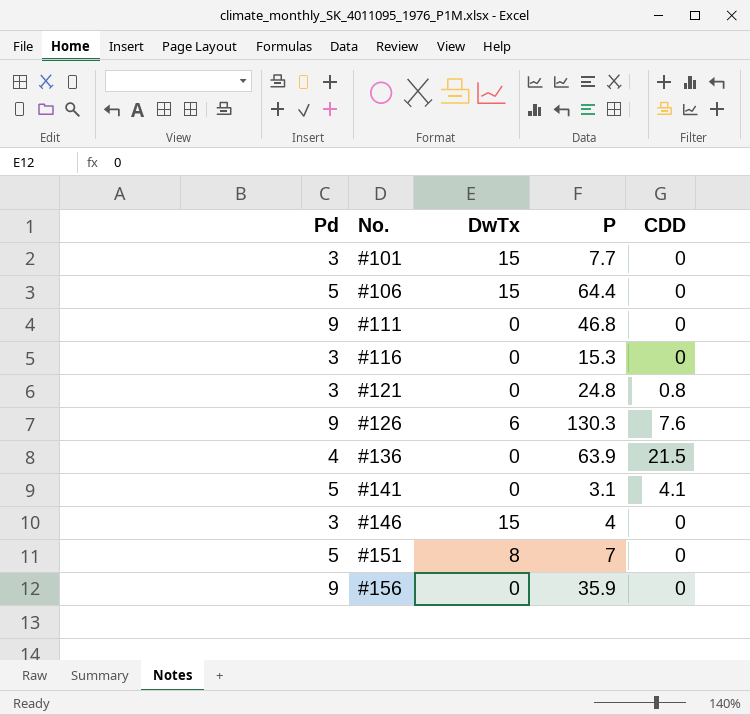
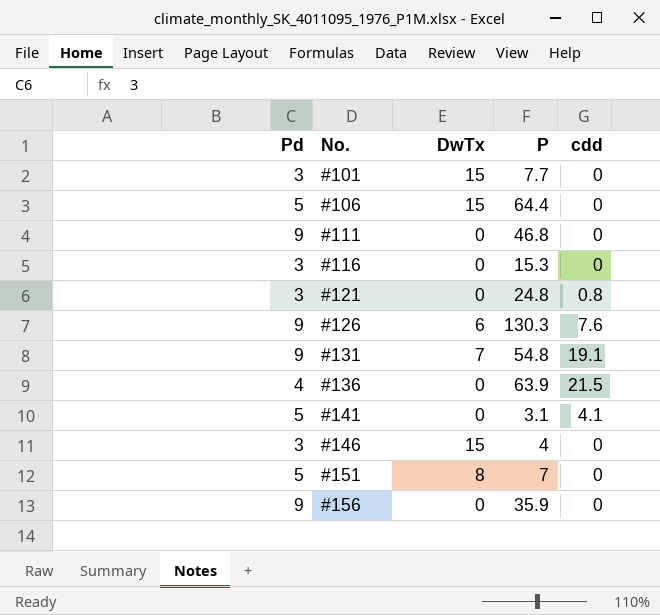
column name: CDD -> cdd
row #131: none -> 9 | 7 | 54.8 | 19.1

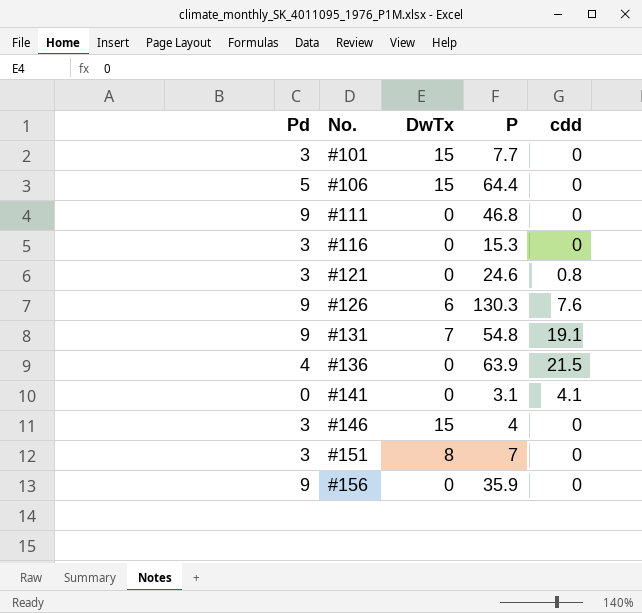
#121 | P: 24.8 -> 24.6
#141 | Pd: 5 -> 0
#151 | Pd: 5 -> 3

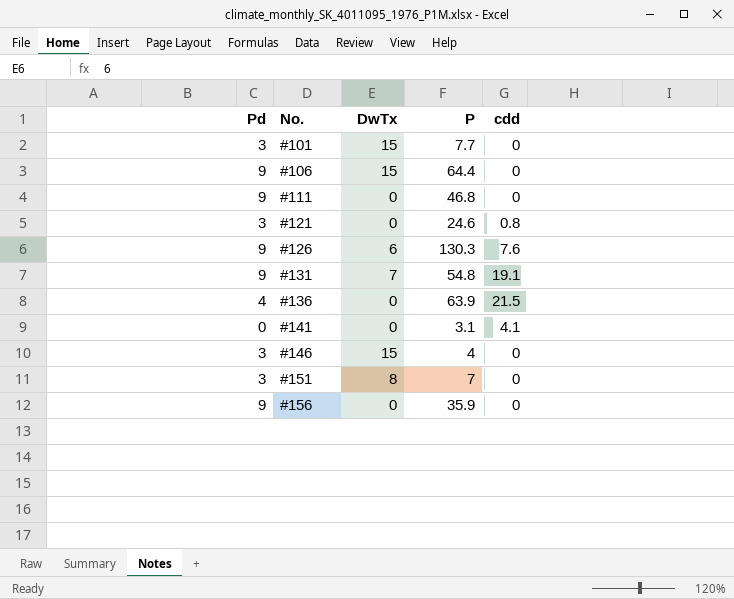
row #116: 3 | 0 | 15.3 | 0 -> none
#106 | Pd: 5 -> 9

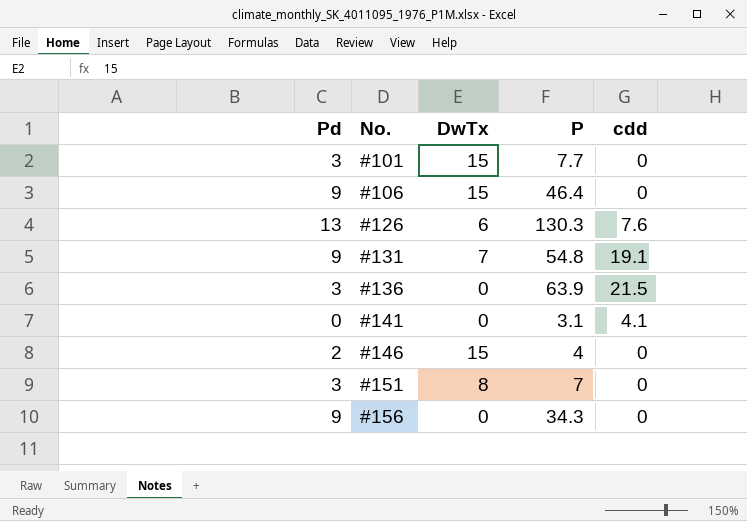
row #111: 9 | 0 | 46.8 | 0 -> none
row #121: 3 | 0 | 24.6 | 0.8 -> none
#106 | P: 64.4 -> 46.4
#126 | Pd: 9 -> 13
#136 | Pd: 4 -> 3
#146 | Pd: 3 -> 2
#156 | P: 35.9 -> 34.3

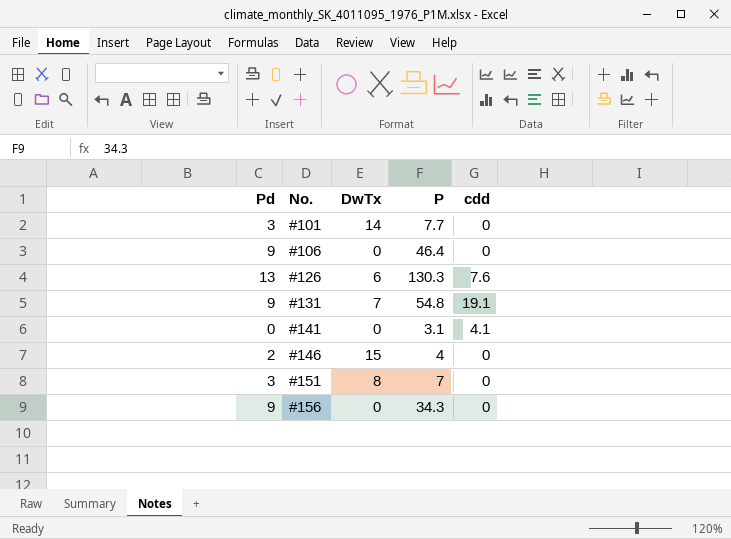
row #136: 3 | 0 | 63.9 | 21.5 -> none
#101 | DwTx: 15 -> 14
#106 | DwTx: 15 -> 0

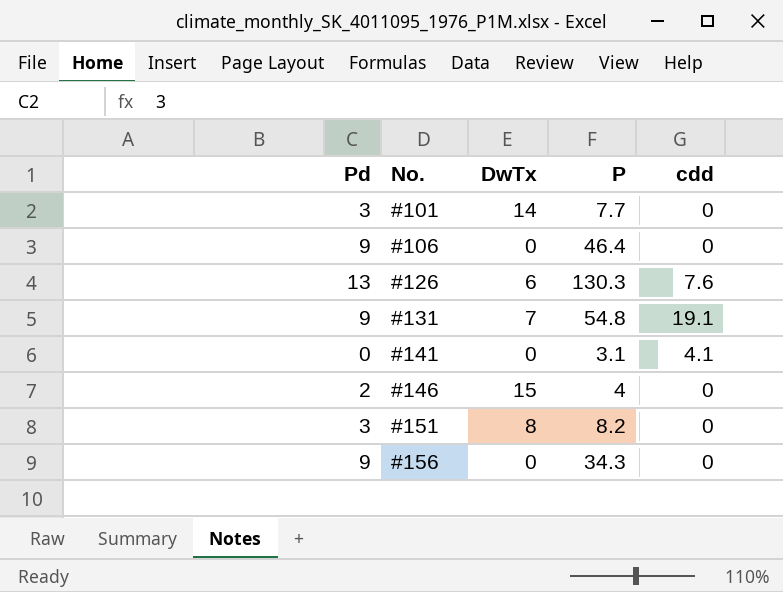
#151 | P: 7 -> 8.2

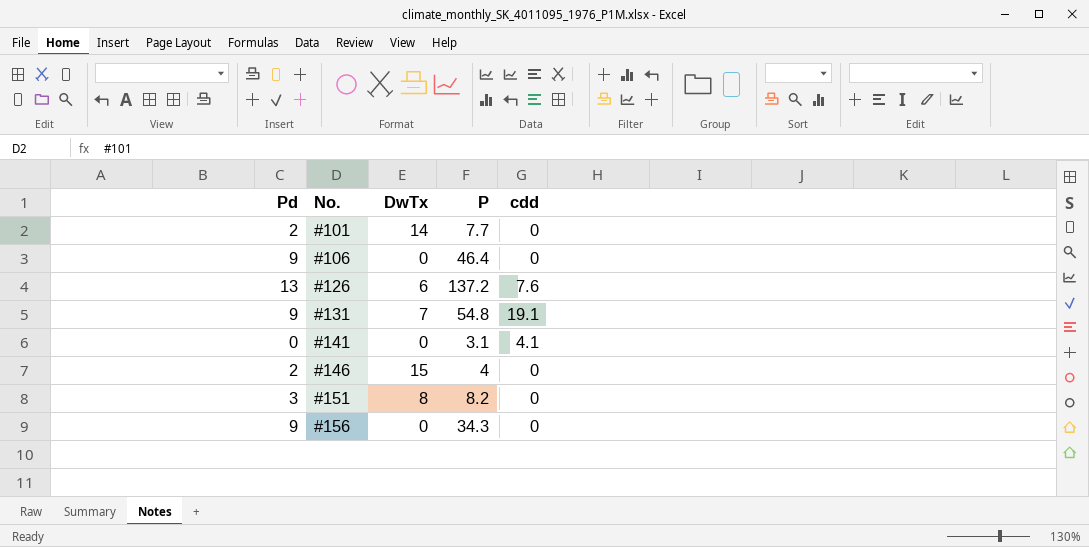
#101 | Pd: 3 -> 2
#126 | P: 130.3 -> 137.2

